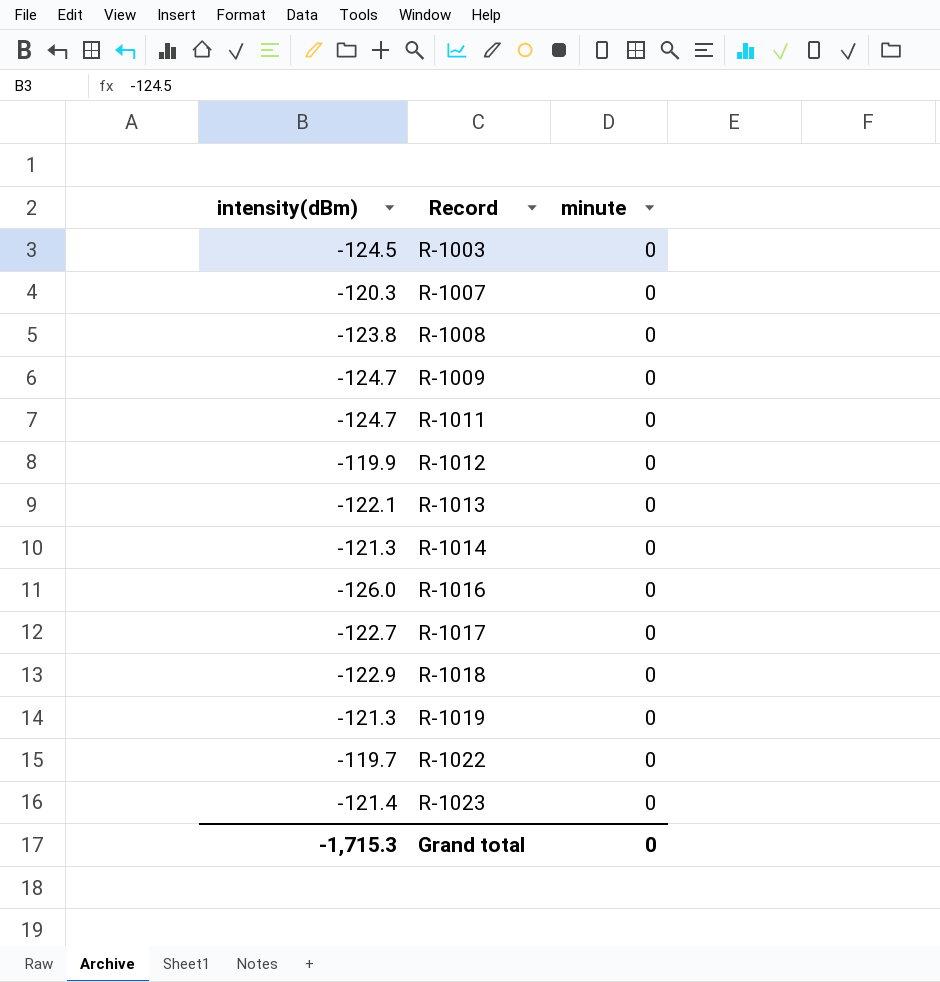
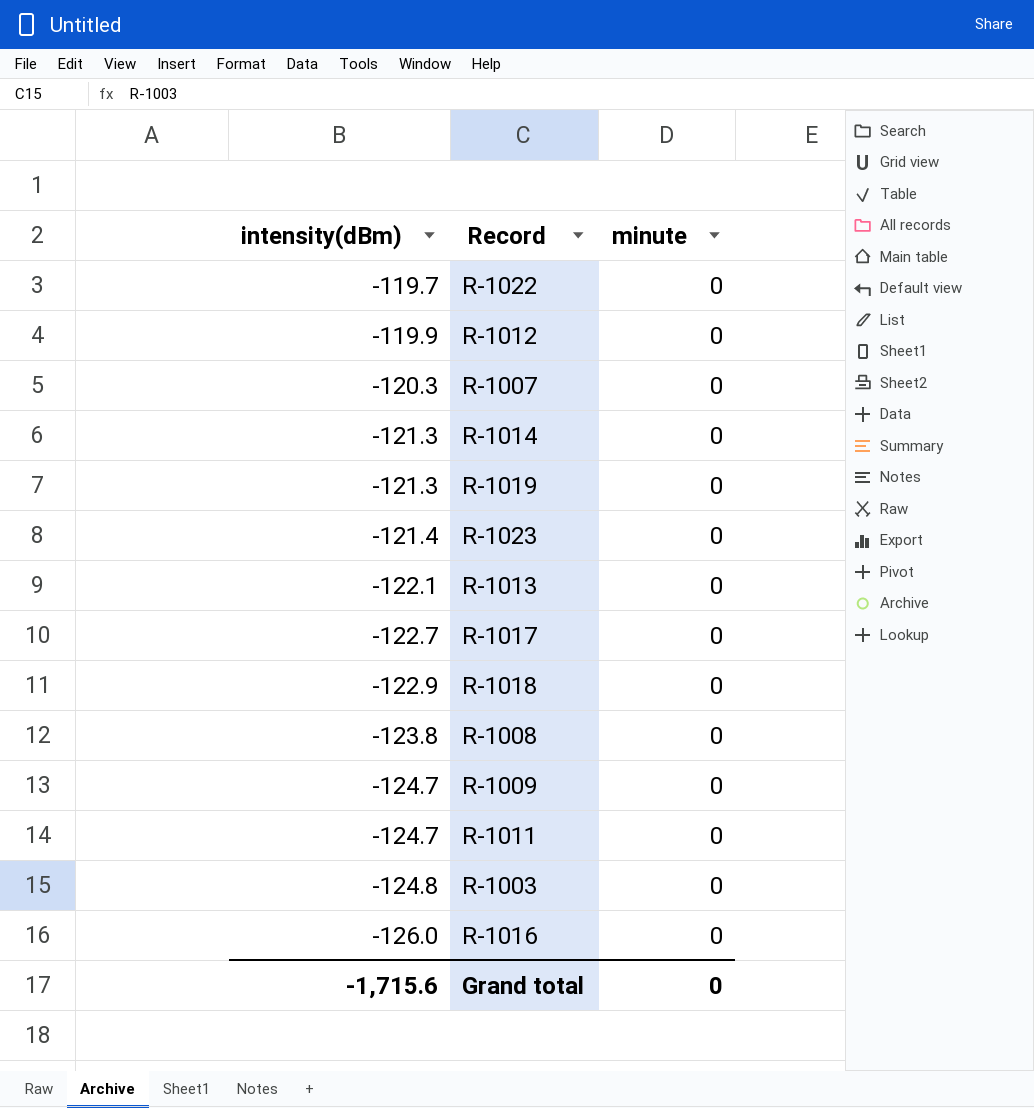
row order: Record ascending -> intensity(dBm) descending
R-1003 | intensity(dBm): -124.5 -> -124.8
Grand total | intensity(dBm): -1,715.3 -> -1,715.6

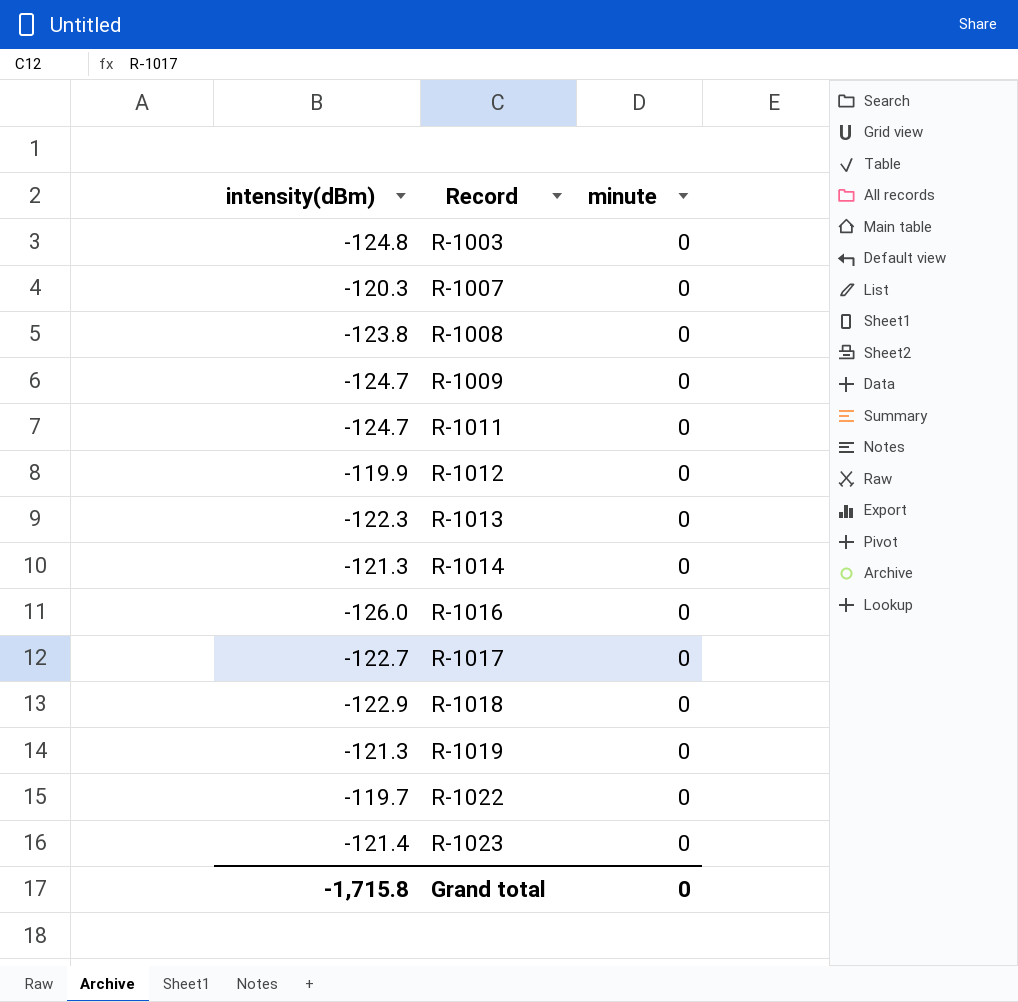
row order: intensity(dBm) descending -> Record ascending
R-1013 | intensity(dBm): -122.1 -> -122.3
Grand total | intensity(dBm): -1,715.6 -> -1,715.8

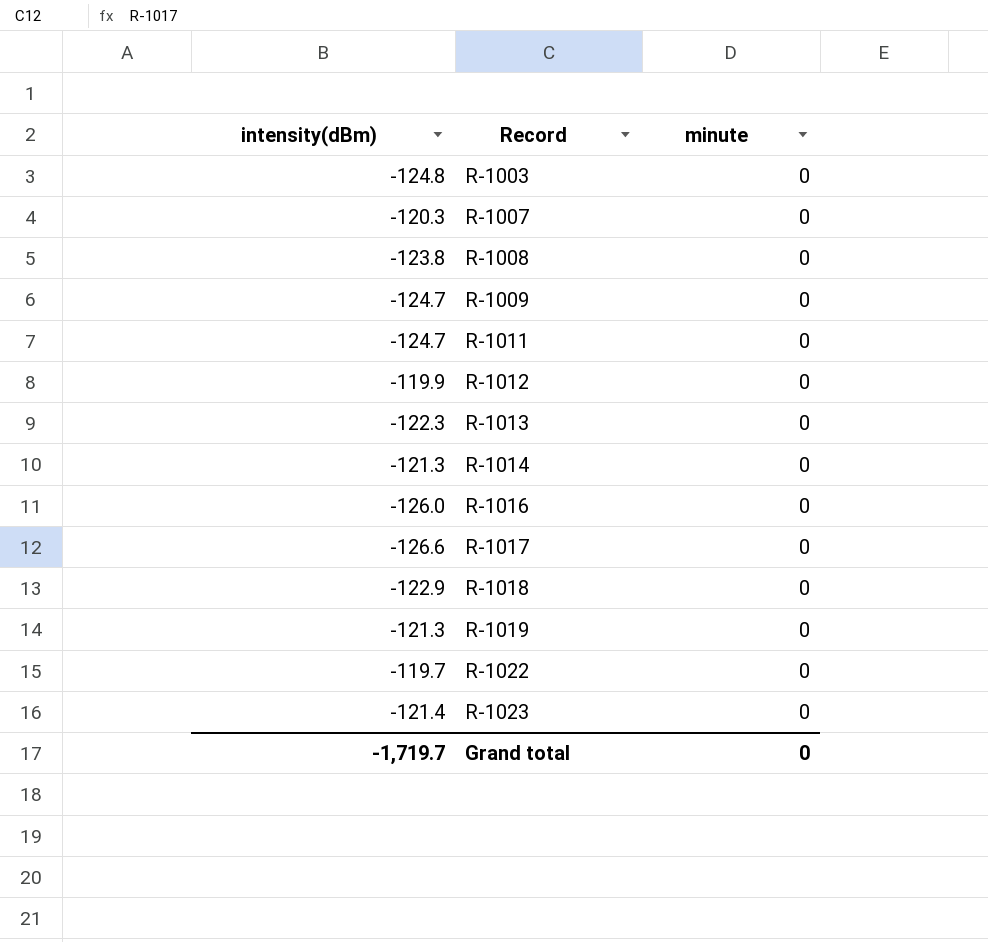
R-1017 | intensity(dBm): -122.7 -> -126.6
Grand total | intensity(dBm): -1,715.8 -> -1,719.7

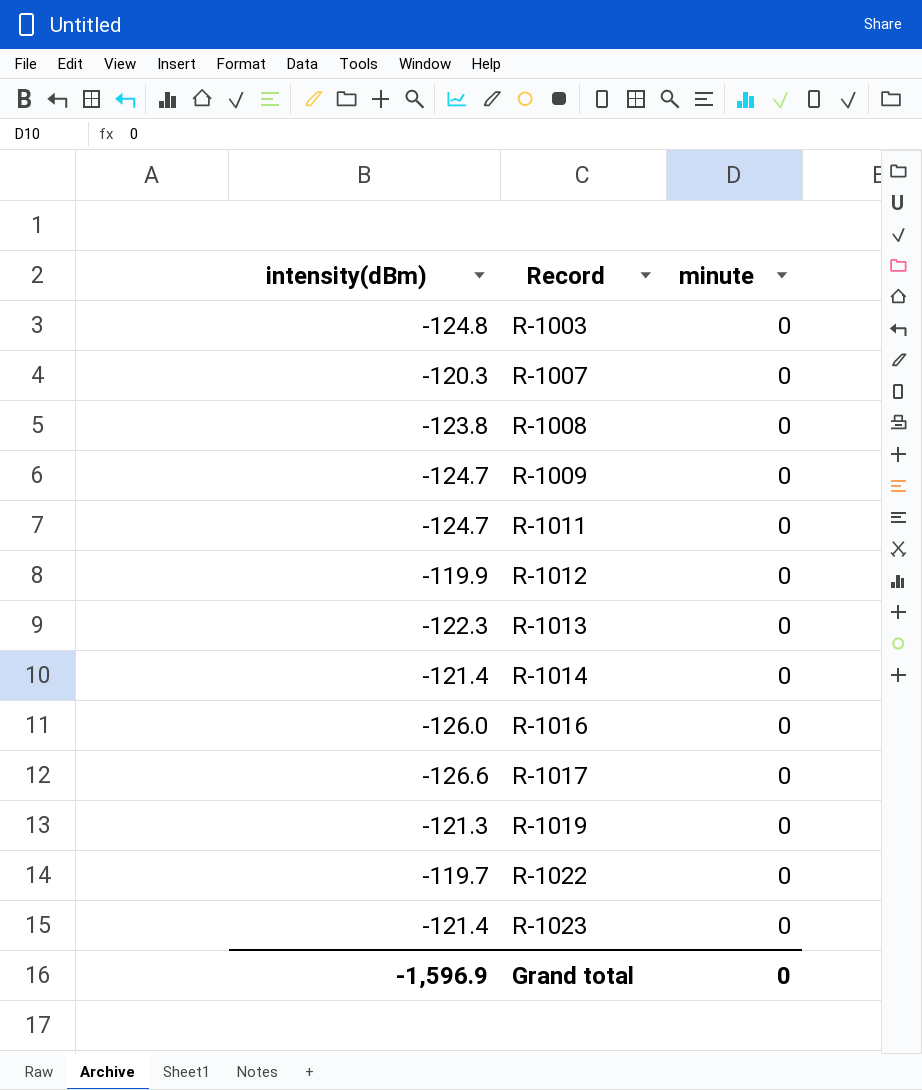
row R-1018: -122.9 | 0 -> none
R-1014 | intensity(dBm): -121.3 -> -121.4
Grand total | intensity(dBm): -1,719.7 -> -1,596.9

